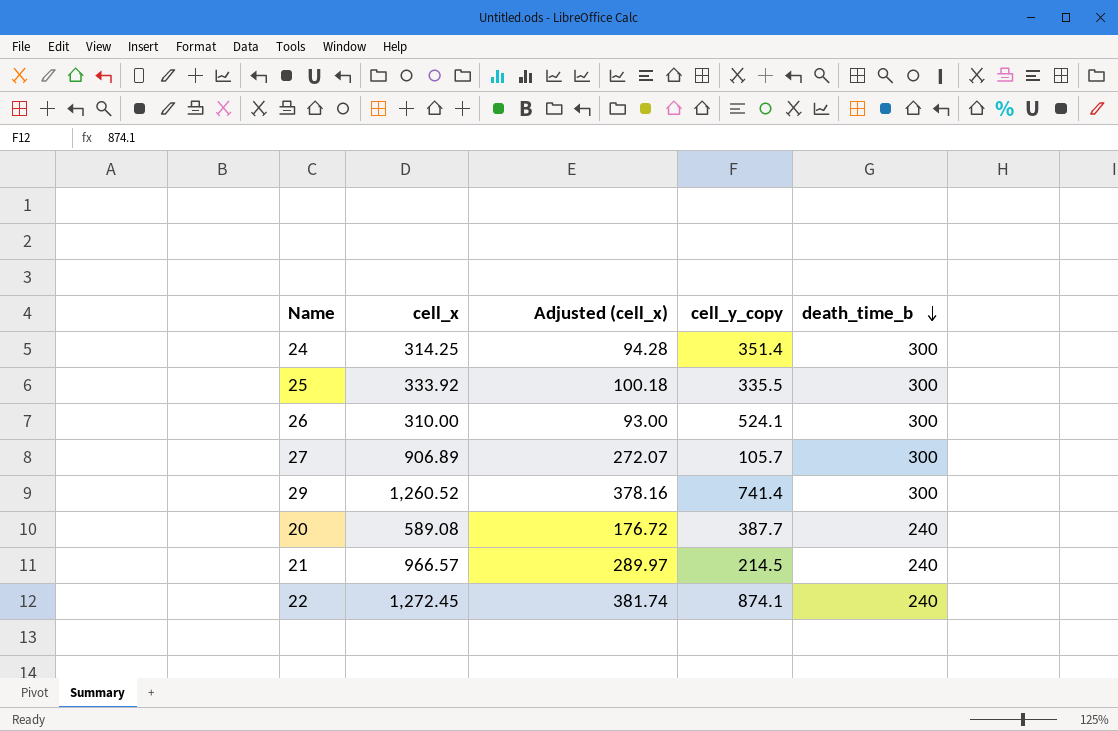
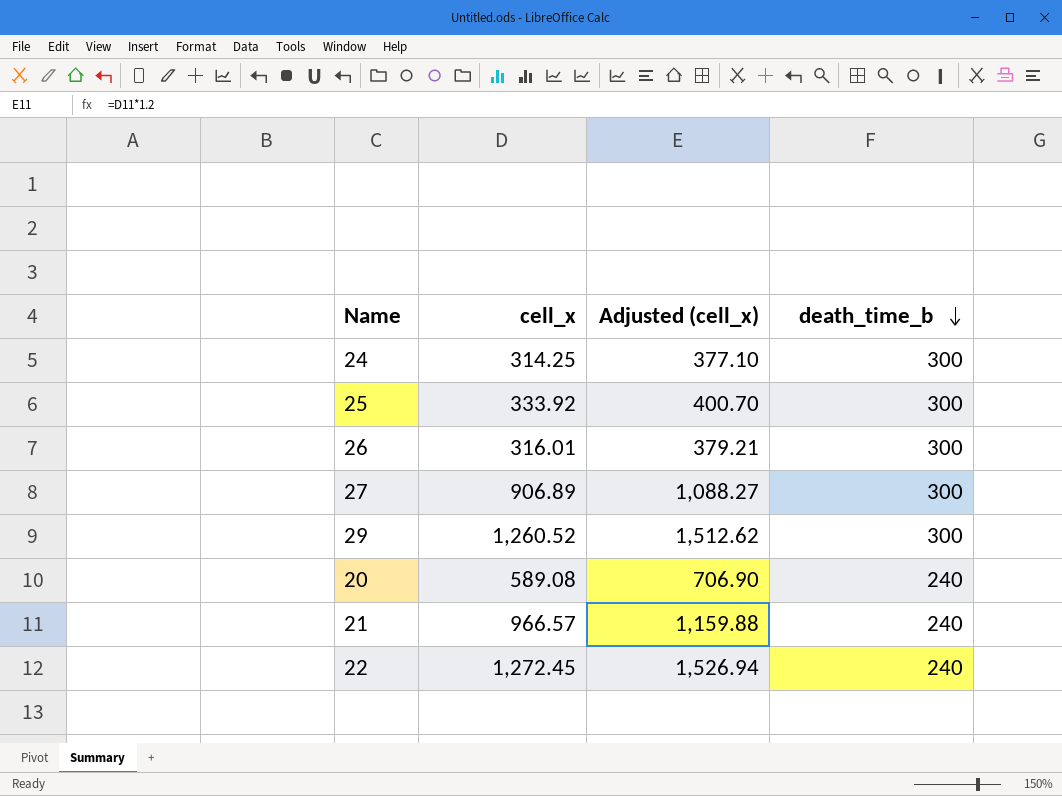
column cell_y_copy | position: 4 -> none
column Adjusted (cell_x) | formula: [cell_x] * 0.3 -> [cell_x] * 1.2
26 | cell_x: 310.00 -> 316.01

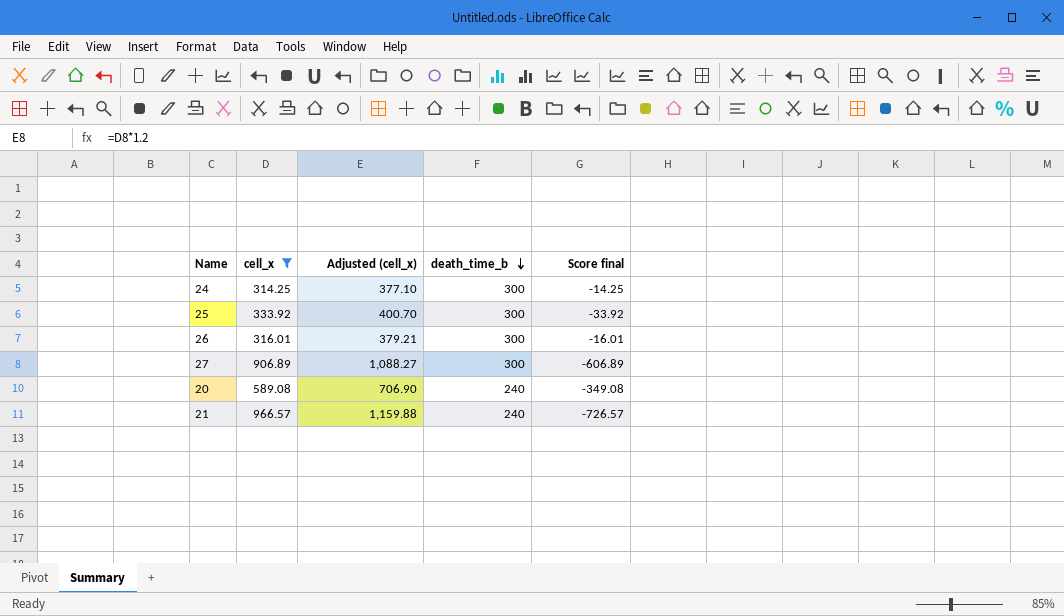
filter: none -> cell_x <= 966.57
column Score final | formula: none -> [death_time_b] - [cell_x]

